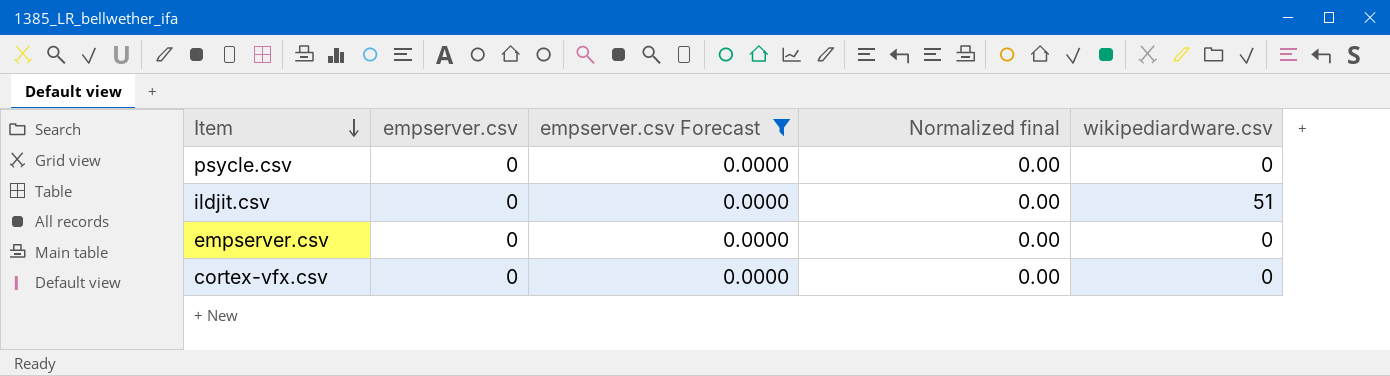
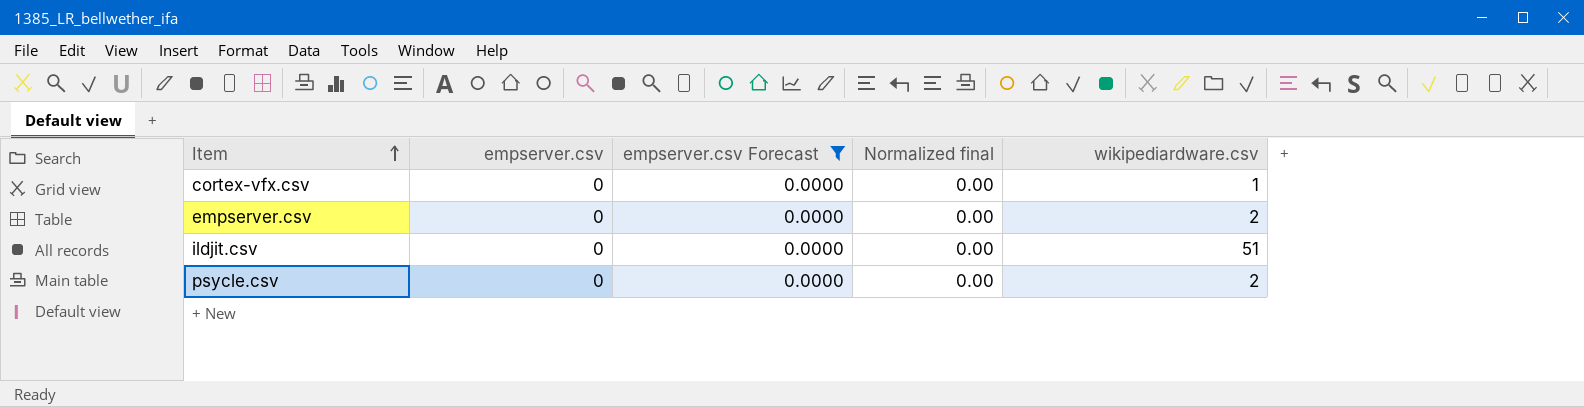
row order: Item descending -> Item ascending
cortex-vfx.csv | wikipediardware.csv: 0 -> 1
empserver.csv | wikipediardware.csv: 0 -> 2
psycle.csv | wikipediardware.csv: 0 -> 2

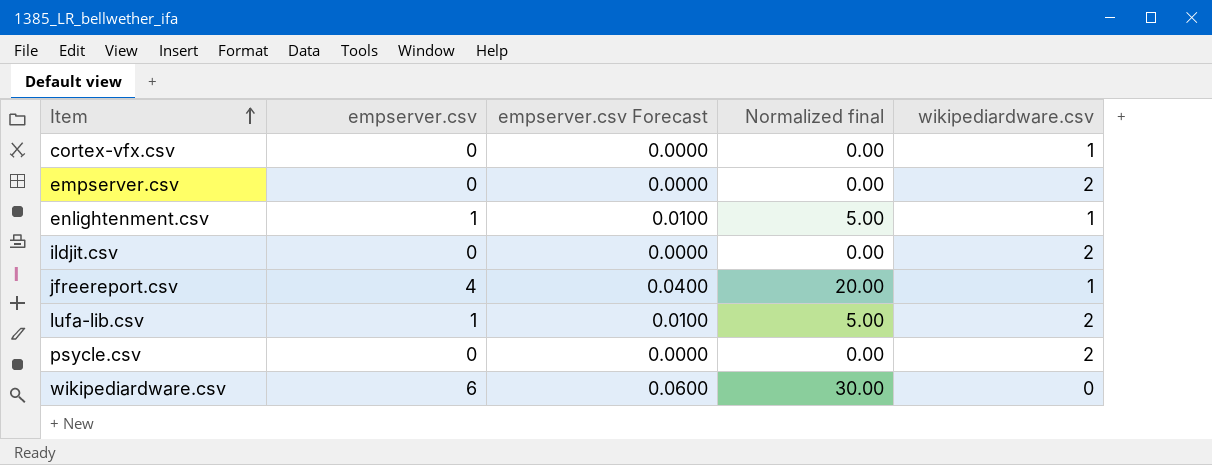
filter: empserver.csv Forecast = 0.0000 -> none
ildjit.csv | wikipediardware.csv: 51 -> 2

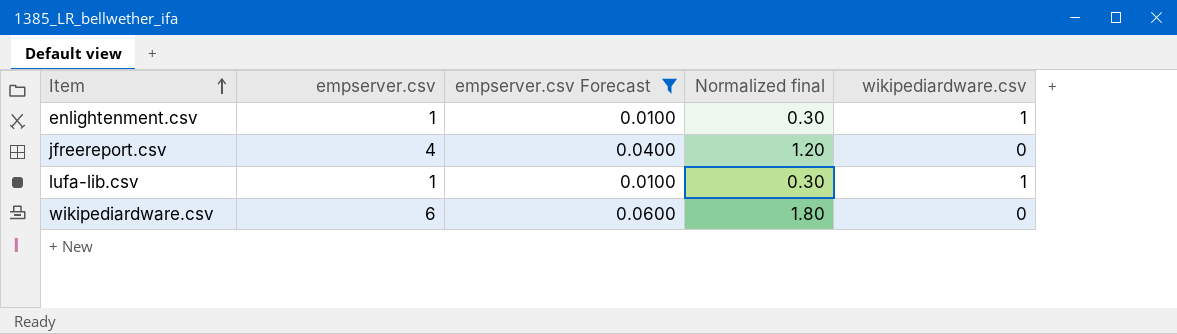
filter: none -> empserver.csv Forecast != 0.0000
column Normalized final | formula: [empserver.csv] * 5 -> [empserver.csv] * 0.3
jfreereport.csv | wikipediardware.csv: 1 -> 0
lufa-lib.csv | wikipediardware.csv: 2 -> 1

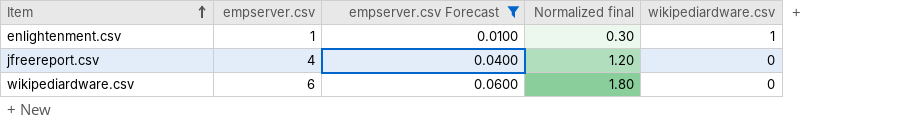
row lufa-lib.csv: 1 | 0.0100 | 0.30 | 1 -> none

